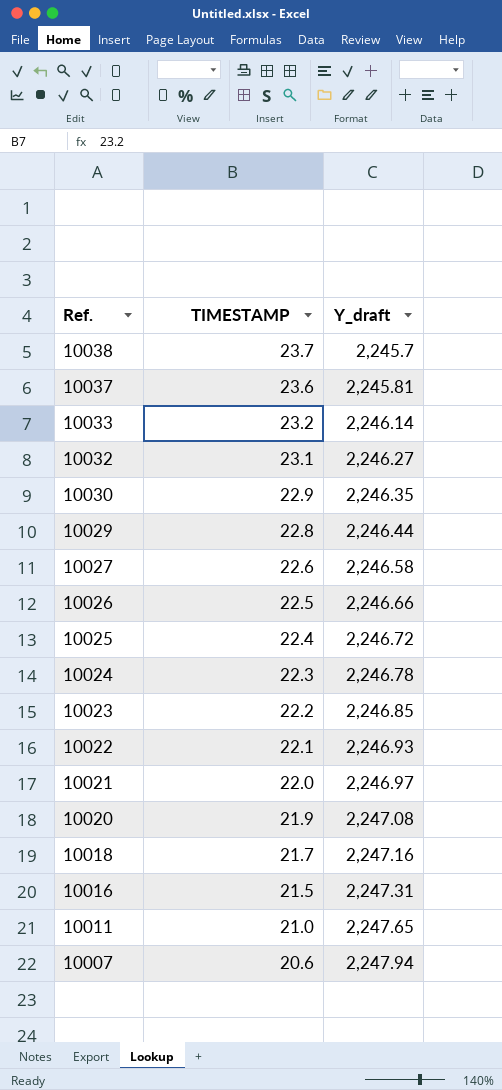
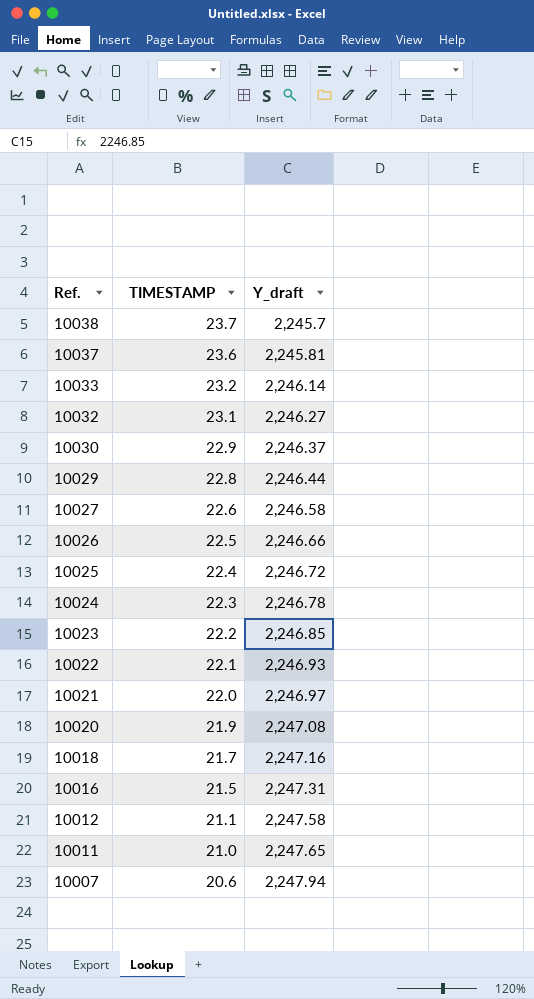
10030 | Y_draft: 2,246.35 -> 2,246.37
row 10012: none -> 21.1 | 2,247.58

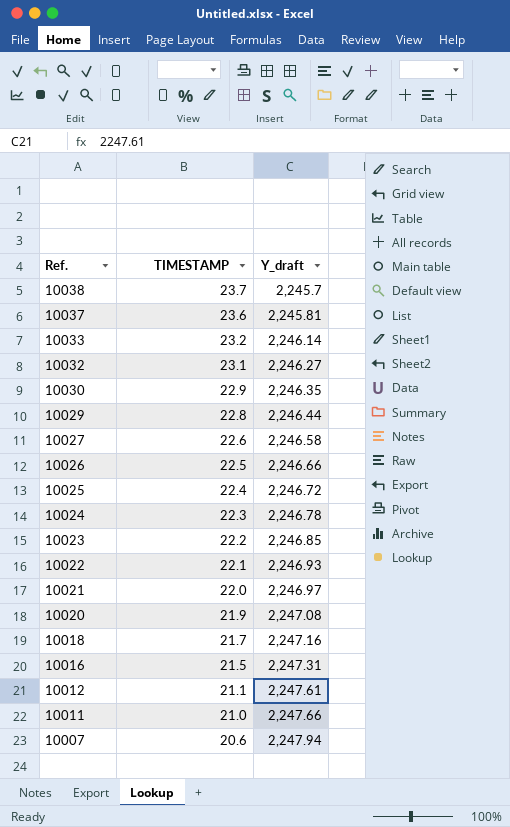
10030 | Y_draft: 2,246.37 -> 2,246.35
10012 | Y_draft: 2,247.58 -> 2,247.61
10011 | Y_draft: 2,247.65 -> 2,247.66

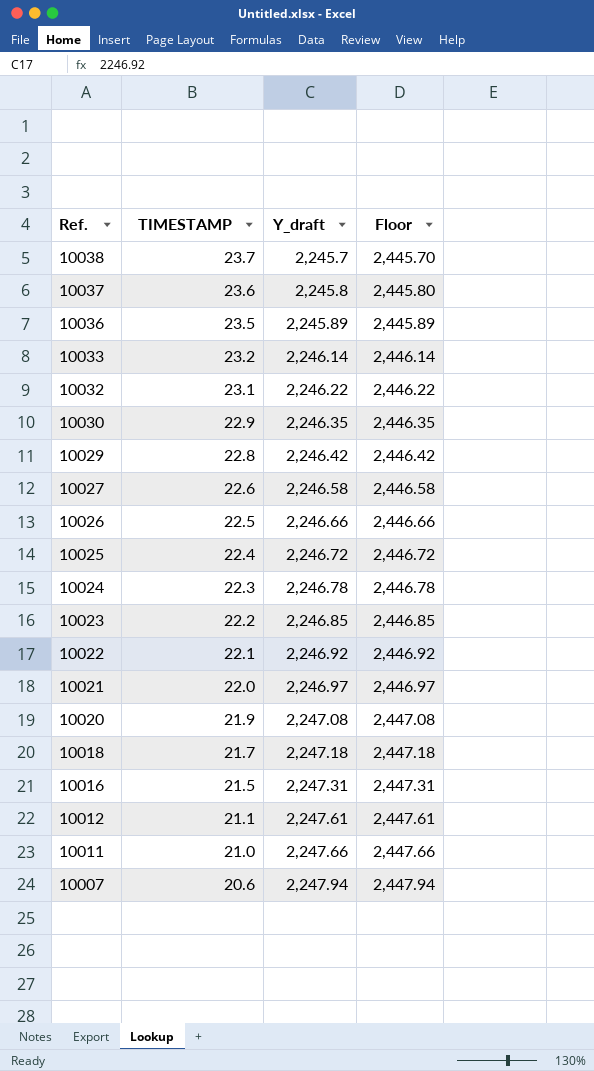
column Floor | formula: none -> [Y_draft] + 200
10037 | Y_draft: 2,245.81 -> 2,245.8
row 10036: none -> 23.5 | 2,245.89 | 2,445.89
10032 | Y_draft: 2,246.27 -> 2,246.22
10029 | Y_draft: 2,246.44 -> 2,246.42
10022 | Y_draft: 2,246.93 -> 2,246.92
10018 | Y_draft: 2,247.16 -> 2,247.18

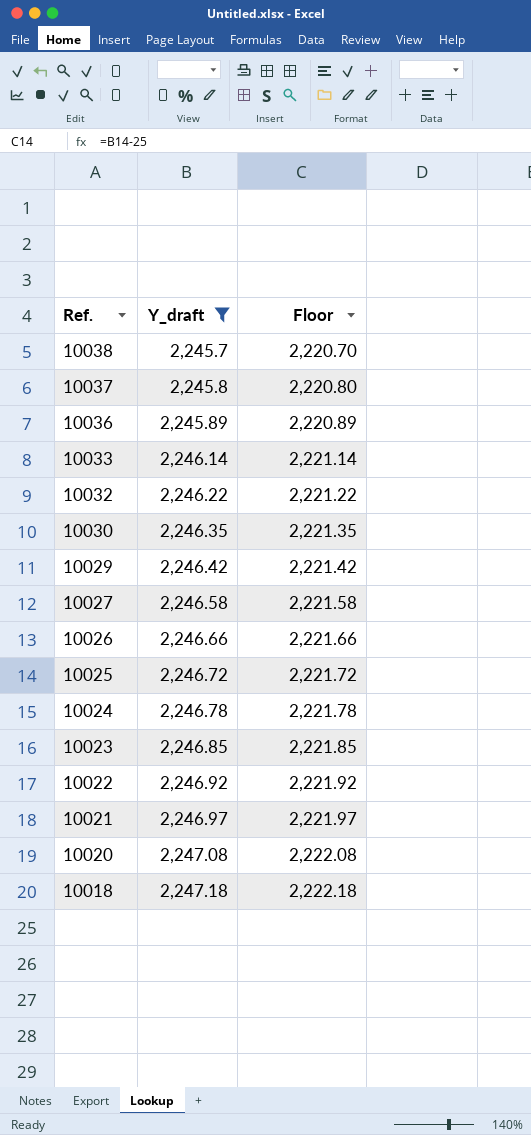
filter: none -> Y_draft <= 2,247.18
column TIMESTAMP | position: 2 -> none
column Floor | formula: [Y_draft] + 200 -> [Y_draft] - 25

